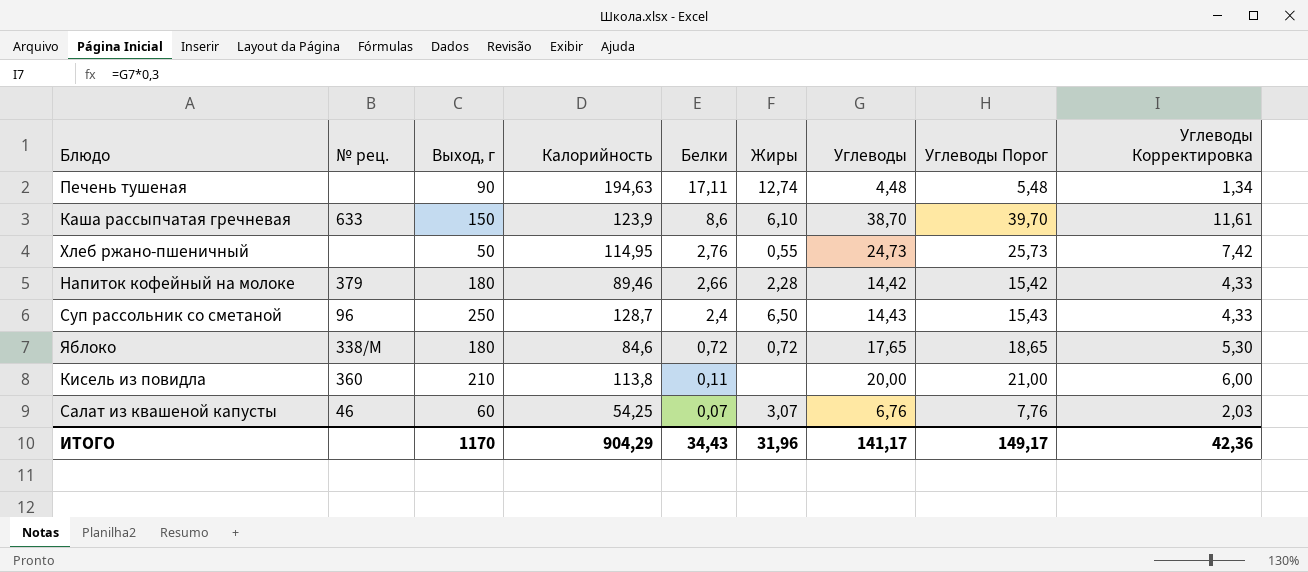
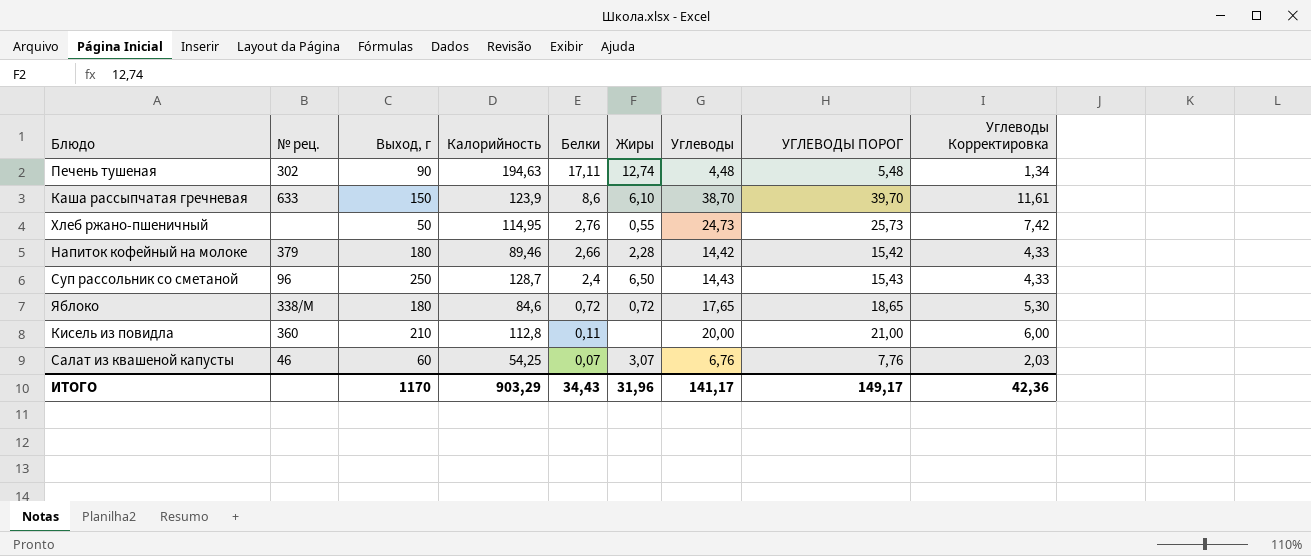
column name: Углеводы Порог -> УГЛЕВОДЫ ПОРОГ
Печень тушеная | № рец.: none -> 302
Кисель из повидла | Калорийность: 113,8 -> 112,8
ИТОГО | Калорийность: 904,29 -> 903,29

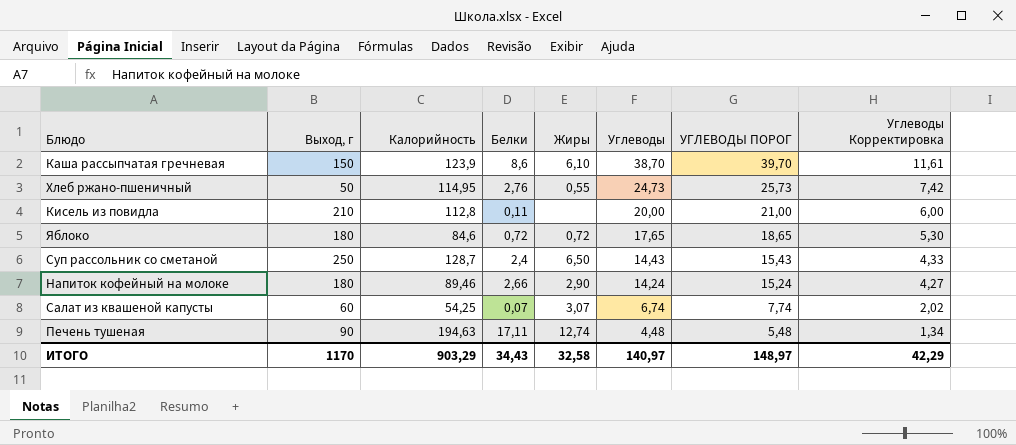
row order: Белки descending -> Углеводы descending
column № рец. | position: 2 -> none
Напиток кофейный на молоке | Жиры: 2,28 -> 2,90
Напиток кофейный на молоке | Углеводы: 14,42 -> 14,24
Напиток кофейный на молоке | УГЛЕВОДЫ ПОРОГ: 15,42 -> 15,24
Напиток кофейный на молоке | Углеводы Корректировка: 4,33 -> 4,27
Салат из квашеной капусты | Углеводы: 6,76 -> 6,74
Салат из квашеной капусты | УГЛЕВОДЫ ПОРОГ: 7,76 -> 7,74
Салат из квашеной капусты | Углеводы Корректировка: 2,03 -> 2,02
ИТОГО | Жиры: 31,96 -> 32,58
ИТОГО | Углеводы: 141,17 -> 140,97
ИТОГО | УГЛЕВОДЫ ПОРОГ: 149,17 -> 148,97
ИТОГО | Углеводы Корректировка: 42,36 -> 42,29

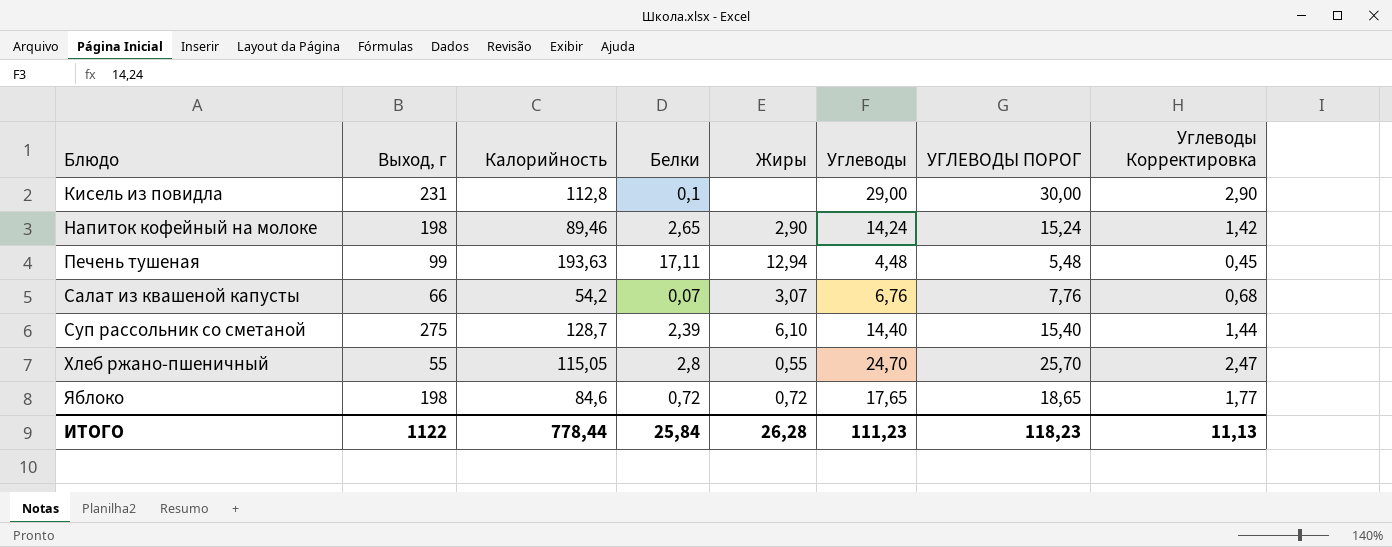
row order: Углеводы descending -> Блюдо ascending
column Углеводы Корректировка | formula: [Углеводы] * 0,3 -> [Углеводы] * 0,1
row Каша рассыпчатая гречневая: 150 | 123,9 | 8,6 | 6,10 | 38,70 | 39,70 | 11,61 -> none
Кисель из повидла | Выход, г: 210 -> 231
Кисель из повидла | Белки: 0,11 -> 0,1
Кисель из повидла | Углеводы: 20,00 -> 29,00
Кисель из повидла | УГЛЕВОДЫ ПОРОГ: 21,00 -> 30,00
Напиток кофейный на молоке | Выход, г: 180 -> 198
Напиток кофейный на молоке | Белки: 2,66 -> 2,65
Печень тушеная | Выход, г: 90 -> 99
Печень тушеная | Калорийность: 194,63 -> 193,63
Печень тушеная | Жиры: 12,74 -> 12,94
Салат из квашеной капусты | Выход, г: 60 -> 66
Салат из квашеной капусты | Калорийность: 54,25 -> 54,2
Салат из квашеной капусты | Углеводы: 6,74 -> 6,76
Салат из квашеной капусты | УГЛЕВОДЫ ПОРОГ: 7,74 -> 7,76
Суп рассольник со сметаной | Выход, г: 250 -> 275
Суп рассольник со сметаной | Белки: 2,4 -> 2,39
Суп рассольник со сметаной | Жиры: 6,50 -> 6,10
Суп рассольник со сметаной | Углеводы: 14,43 -> 14,40
Суп рассольник со сметаной | УГЛЕВОДЫ ПОРОГ: 15,43 -> 15,40
Хлеб ржано-пшеничный | Выход, г: 50 -> 55
Хлеб ржано-пшеничный | Калорийность: 114,95 -> 115,05
Хлеб ржано-пшеничный | Белки: 2,76 -> 2,8
Хлеб ржано-пшеничный | Углеводы: 24,73 -> 24,70
Хлеб ржано-пшеничный | УГЛЕВОДЫ ПОРОГ: 25,73 -> 25,70
Яблоко | Выход, г: 180 -> 198
ИТОГО | Выход, г: 1170 -> 1122
ИТОГО | Калорийность: 903,29 -> 778,44
ИТОГО | Белки: 34,43 -> 25,84
ИТОГО | Жиры: 32,58 -> 26,28
ИТОГО | Углеводы: 140,97 -> 111,23
ИТОГО | УГЛЕВОДЫ ПОРОГ: 148,97 -> 118,23
ИТОГО | Углеводы Корректировка: 42,29 -> 11,13

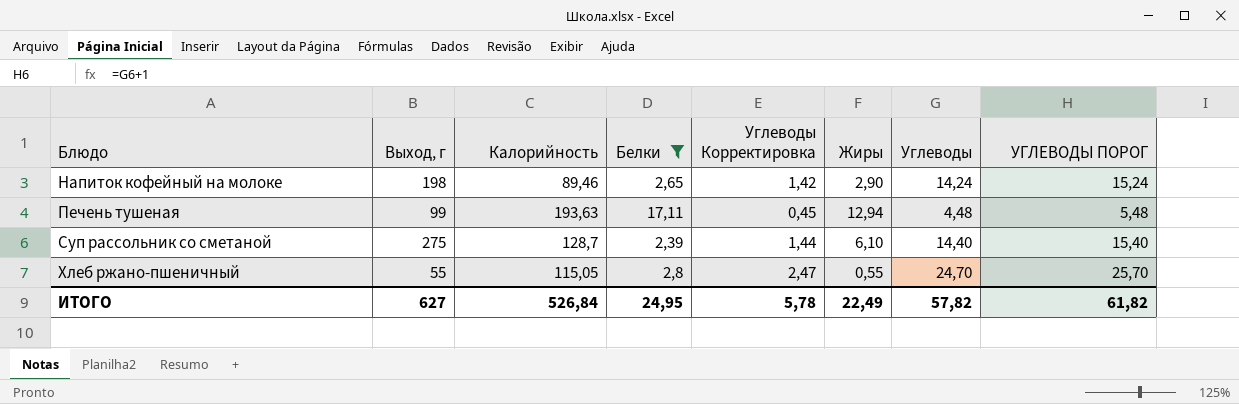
filter: none -> Белки >= 2,39
column Углеводы Корректировка | position: 8 -> 5
ИТОГО | Выход, г: 1122 -> 627
ИТОГО | Калорийность: 778,44 -> 526,84
ИТОГО | Белки: 25,84 -> 24,95
ИТОГО | Углеводы Корректировка: 11,13 -> 5,78
ИТОГО | Жиры: 26,28 -> 22,49
ИТОГО | Углеводы: 111,23 -> 57,82
ИТОГО | УГЛЕВОДЫ ПОРОГ: 118,23 -> 61,82

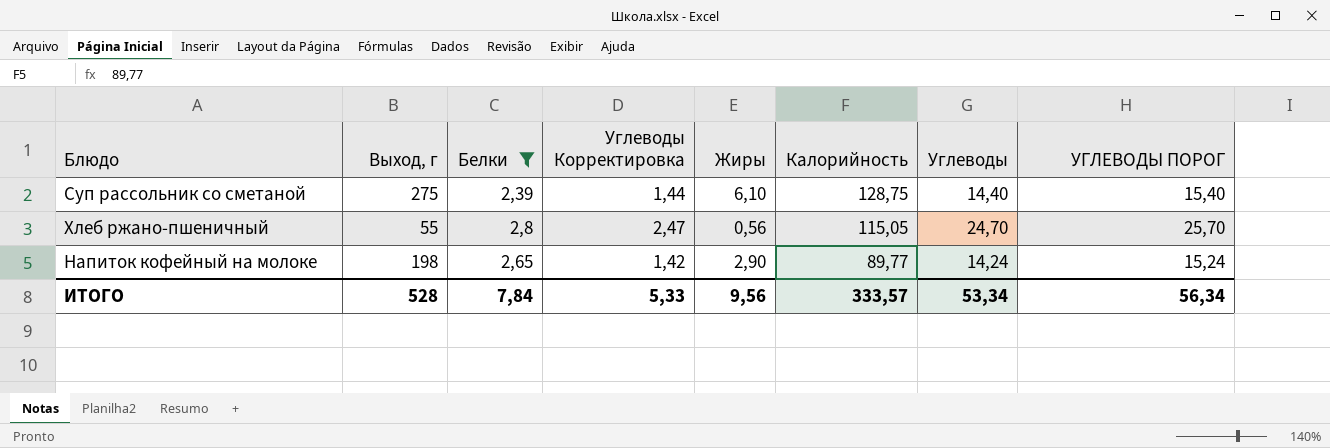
row order: Блюдо ascending -> Калорийность descending
column Калорийность | position: 3 -> 6
row Печень тушеная: 99 | 193,63 | 17,11 | 0,45 | 12,94 | 4,48 | 5,48 -> none
Суп рассольник со сметаной | Калорийность: 128,7 -> 128,75
Хлеб ржано-пшеничный | Жиры: 0,55 -> 0,56
Напиток кофейный на молоке | Калорийность: 89,46 -> 89,77
ИТОГО | Выход, г: 627 -> 528
ИТОГО | Белки: 24,95 -> 7,84
ИТОГО | Углеводы Корректировка: 5,78 -> 5,33
ИТОГО | Жиры: 22,49 -> 9,56
ИТОГО | Калорийность: 526,84 -> 333,57
ИТОГО | Углеводы: 57,82 -> 53,34
ИТОГО | УГЛЕВОДЫ ПОРОГ: 61,82 -> 56,34

